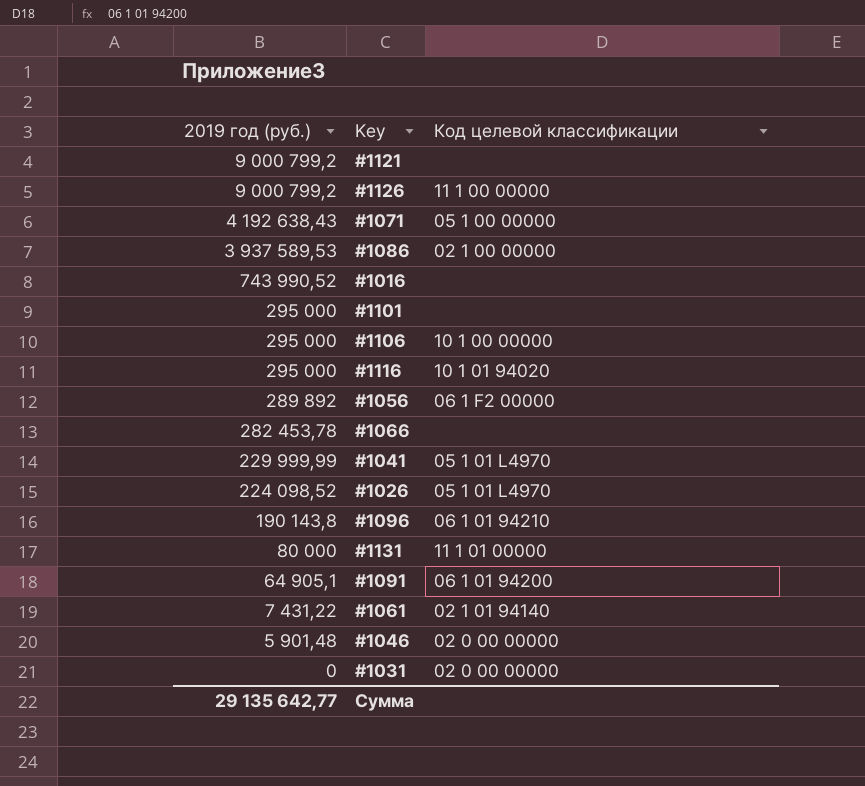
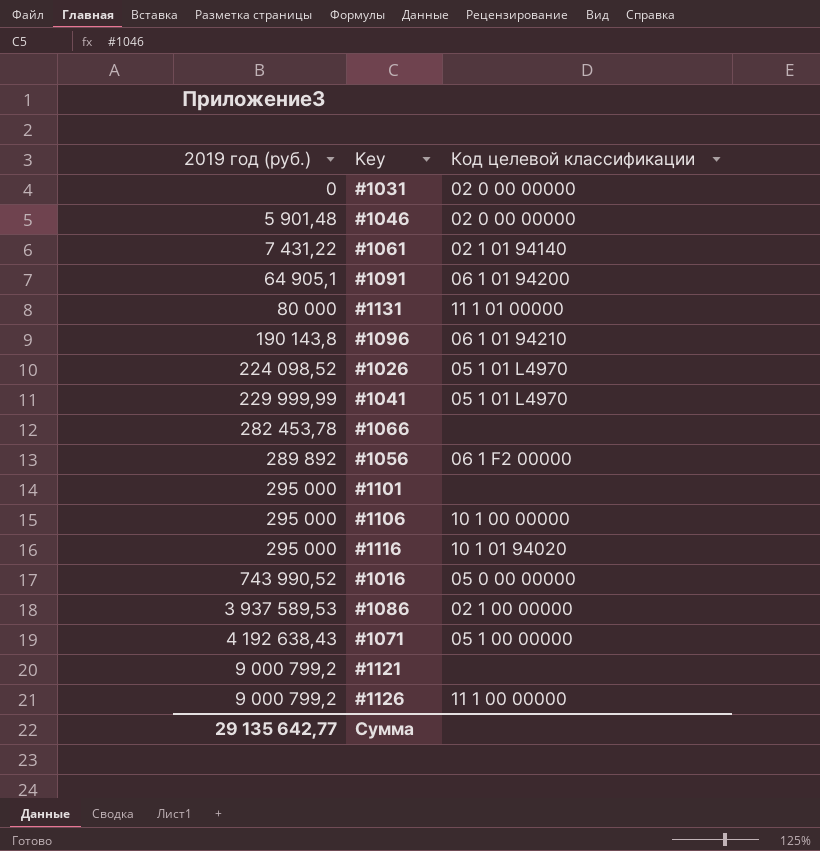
row order: 2019 год (руб.) descending -> 2019 год (руб.) ascending
#1016 | Код целевой классификации: none -> 05 0 00 00000

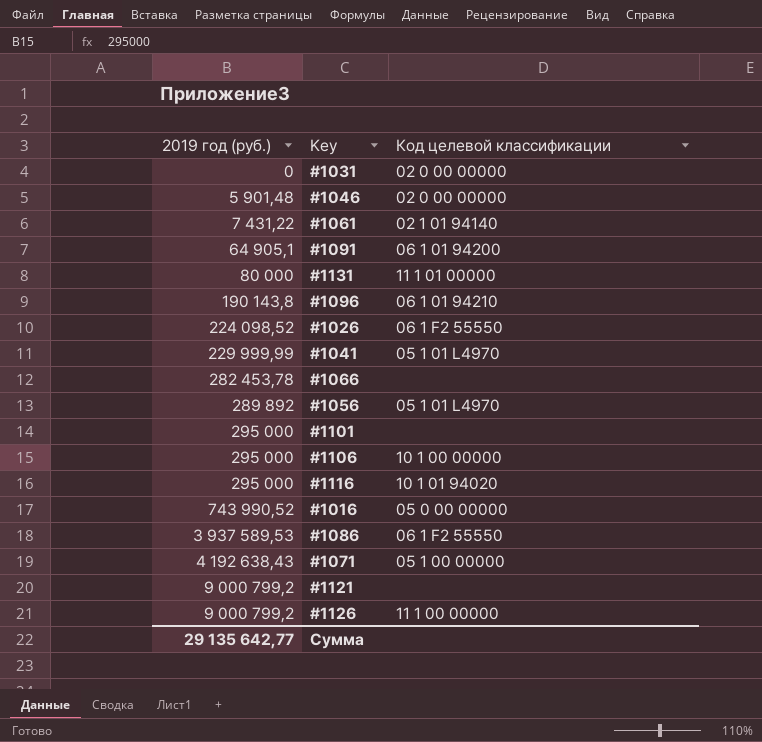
#1026 | Код целевой классификации: 05 1 01 L4970 -> 06 1 F2 55550
#1056 | Код целевой классификации: 06 1 F2 00000 -> 05 1 01 L4970
#1086 | Код целевой классификации: 02 1 00 00000 -> 06 1 F2 55550

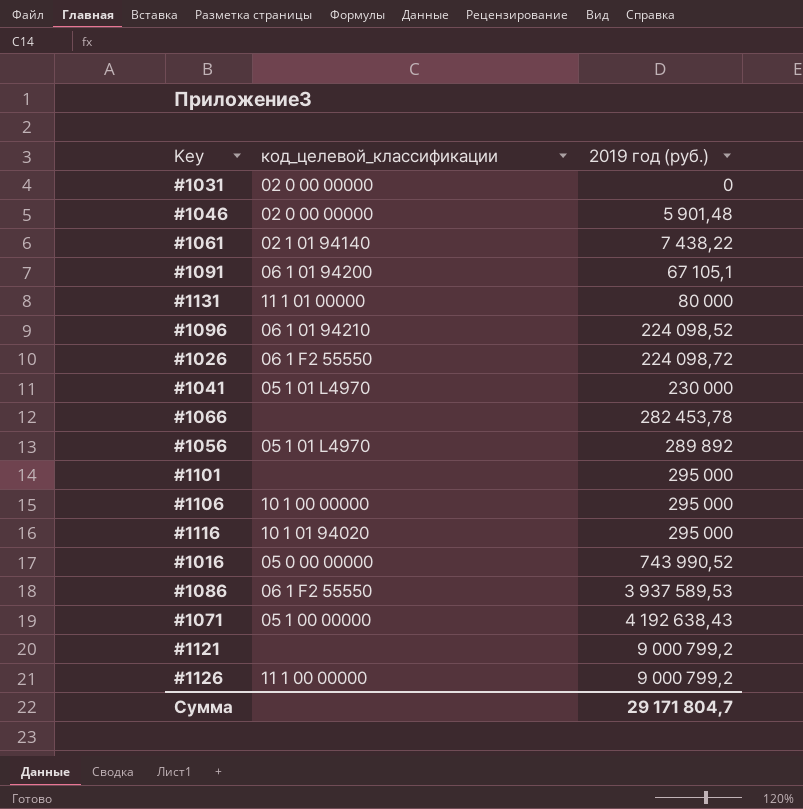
column name: Код целевой классификации -> код_целевой_классификации
column 2019 год (руб.) | position: 1 -> 3
#1061 | 2019 год (руб.): 7 431,22 -> 7 438,22
#1091 | 2019 год (руб.): 64 905,1 -> 67 105,1
#1096 | 2019 год (руб.): 190 143,8 -> 224 098,52
#1026 | 2019 год (руб.): 224 098,52 -> 224 098,72
#1041 | 2019 год (руб.): 229 999,99 -> 230 000
Сумма | 2019 год (руб.): 29 135 642,77 -> 29 171 804,7

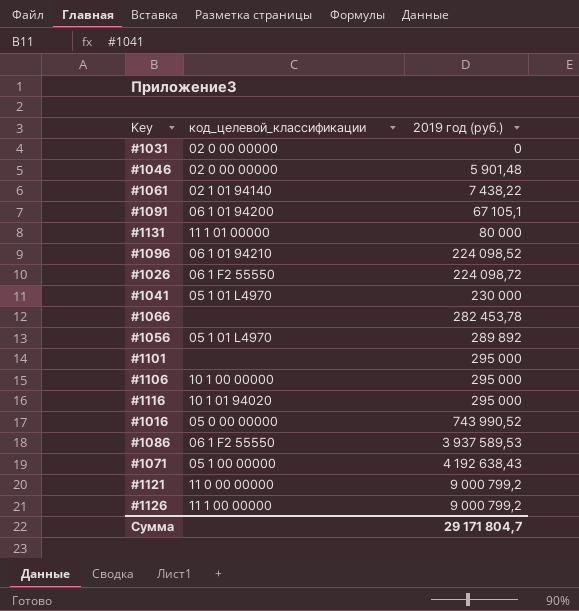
#1121 | код_целевой_классификации: none -> 11 0 00 00000

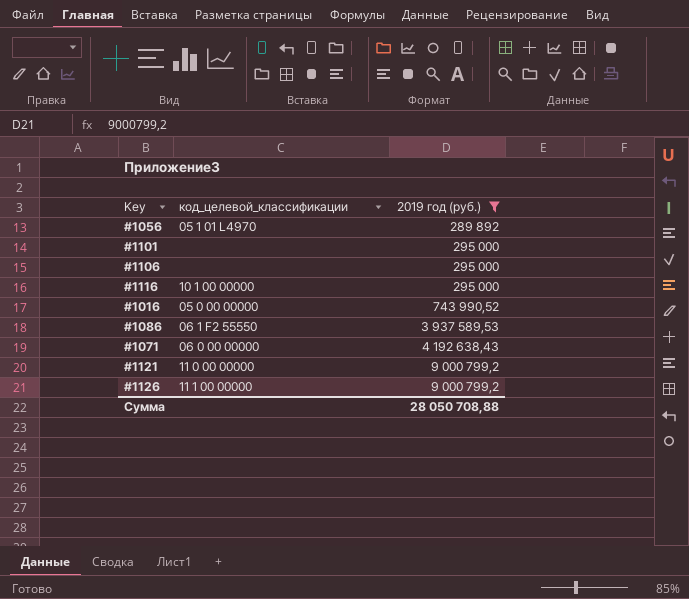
filter: none -> 2019 год (руб.) >= 289 892
#1106 | код_целевой_классификации: 10 1 00 00000 -> none
#1116 | код_целевой_классификации: 10 1 01 94020 -> 10 1 00 00000
#1071 | код_целевой_классификации: 05 1 00 00000 -> 06 0 00 00000
Сумма | 2019 год (руб.): 29 171 804,7 -> 28 050 708,88

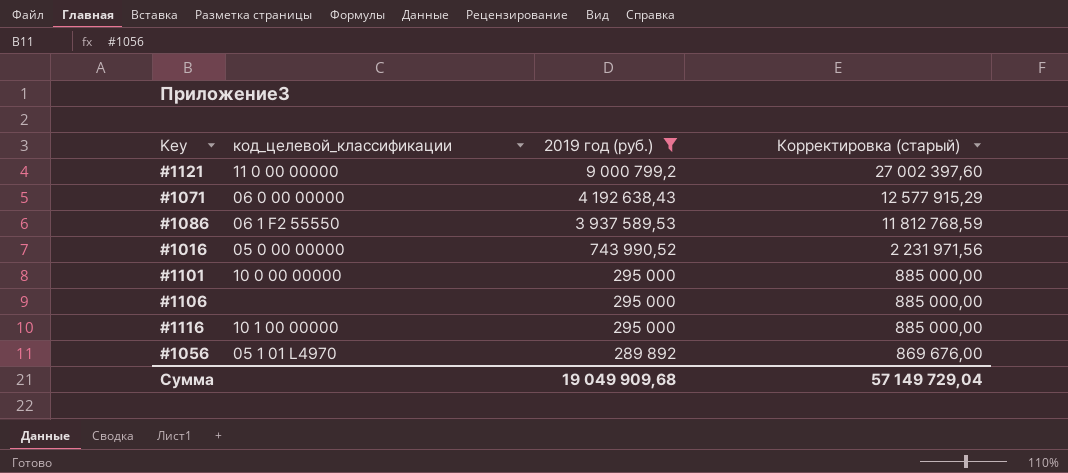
row order: 2019 год (руб.) ascending -> 2019 год (руб.) descending
column Корректировка (старый) | formula: none -> [2019 год (руб.)] * 3
row #1126: 11 1 00 00000 | 9 000 799,2 -> none
#1101 | код_целевой_классификации: none -> 10 0 00 00000
Сумма | 2019 год (руб.): 28 050 708,88 -> 19 049 909,68

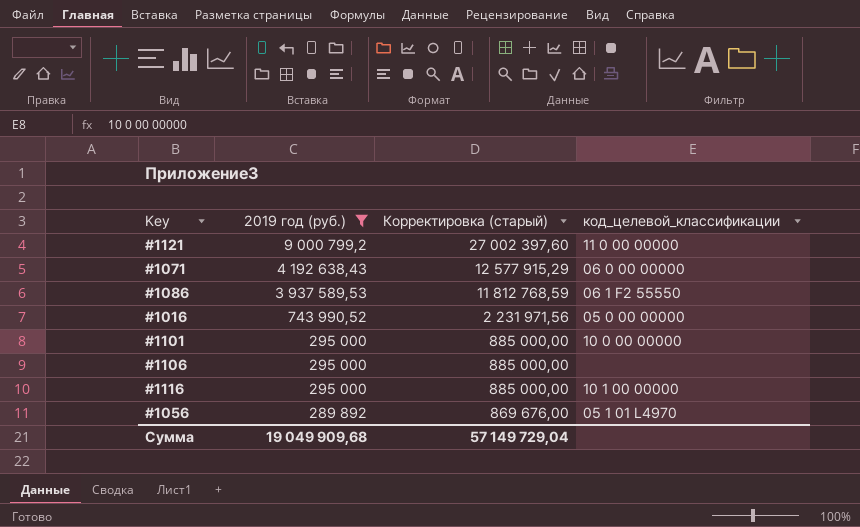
column код_целевой_классификации | position: 2 -> 4

